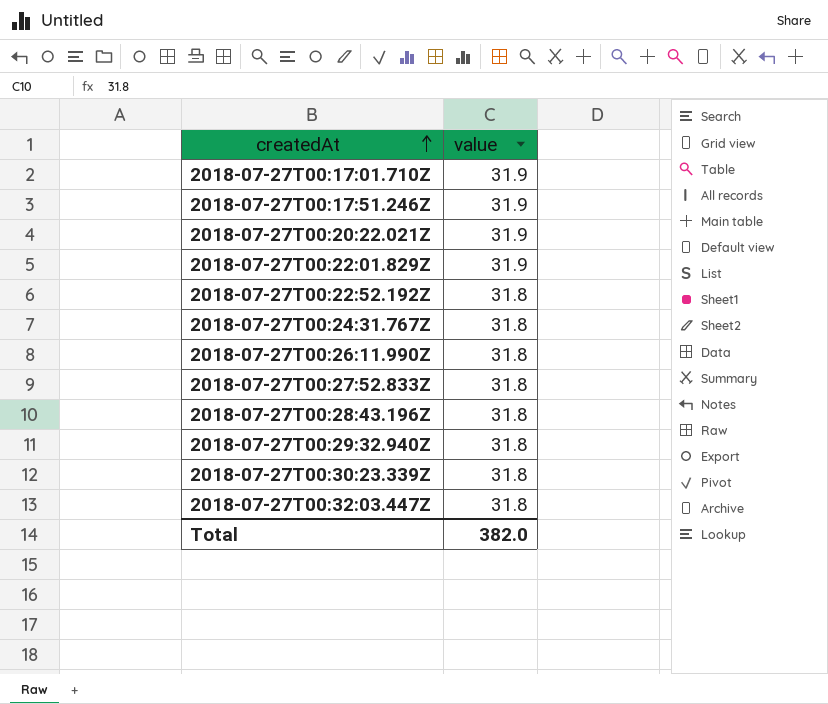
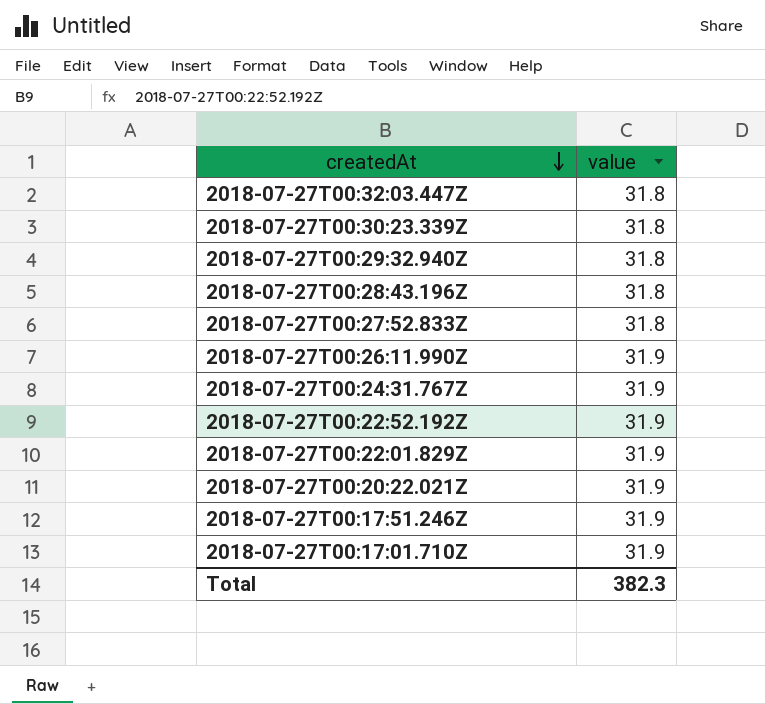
row order: createdAt ascending -> createdAt descending
2018-07-27T00:26:11.990Z | value: 31.8 -> 31.9
2018-07-27T00:24:31.767Z | value: 31.8 -> 31.9
2018-07-27T00:22:52.192Z | value: 31.8 -> 31.9
Total | value: 382.0 -> 382.3

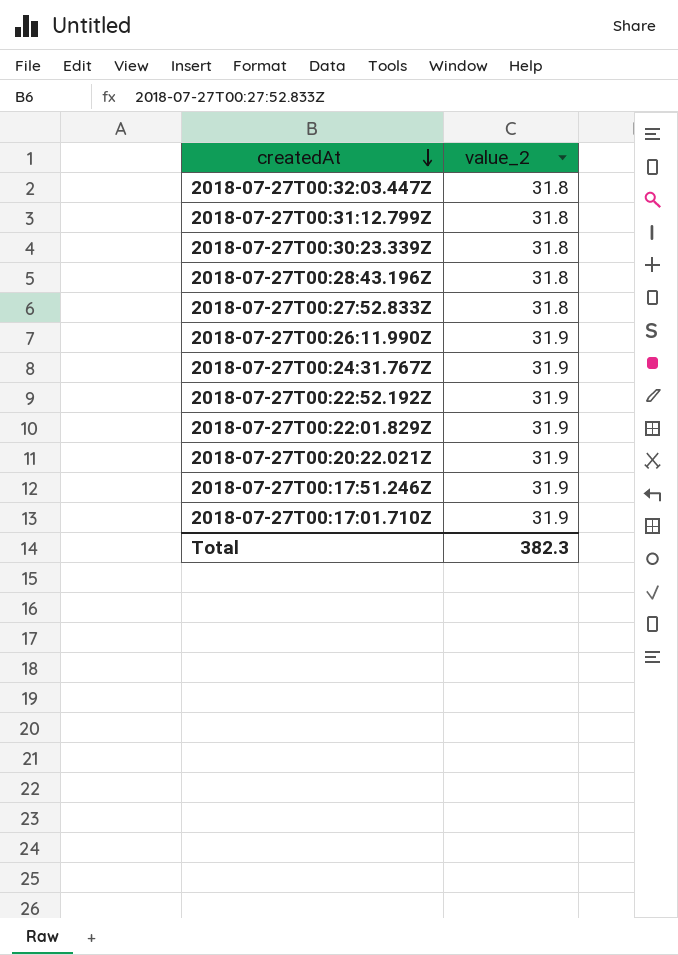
column name: value -> value_2
row 2018-07-27T00:29:32.940Z: 31.8 -> none
row 2018-07-27T00:31:12.799Z: none -> 31.8

